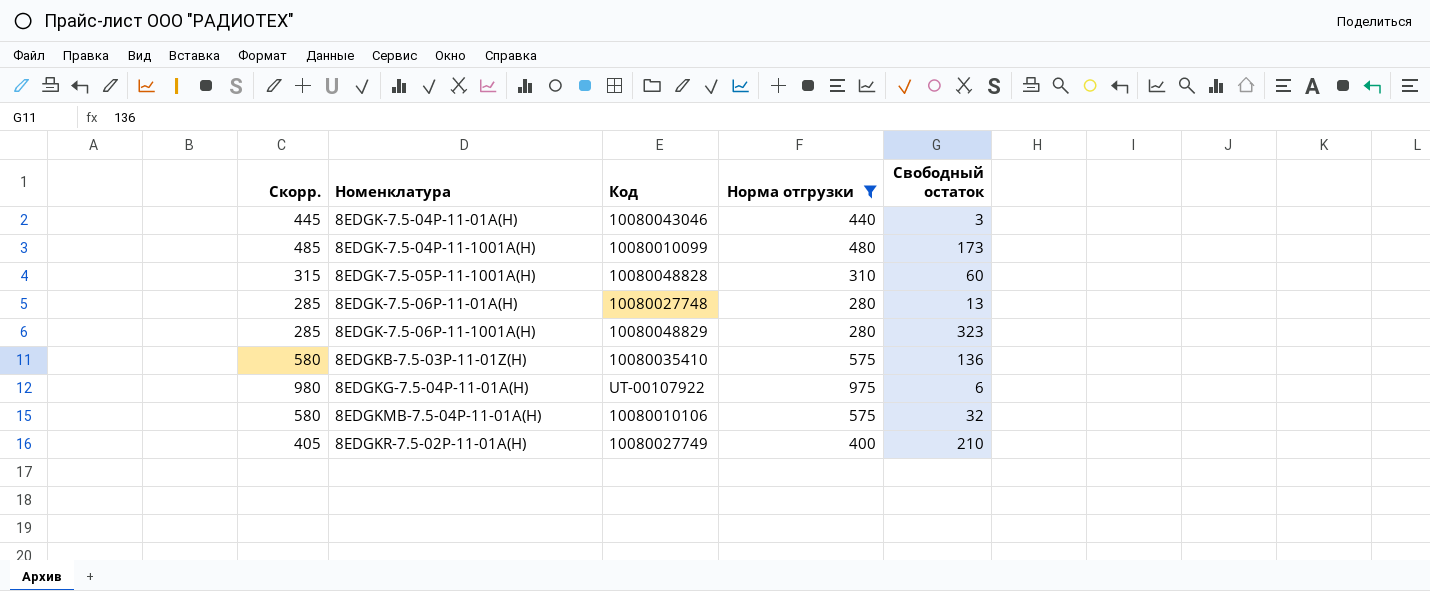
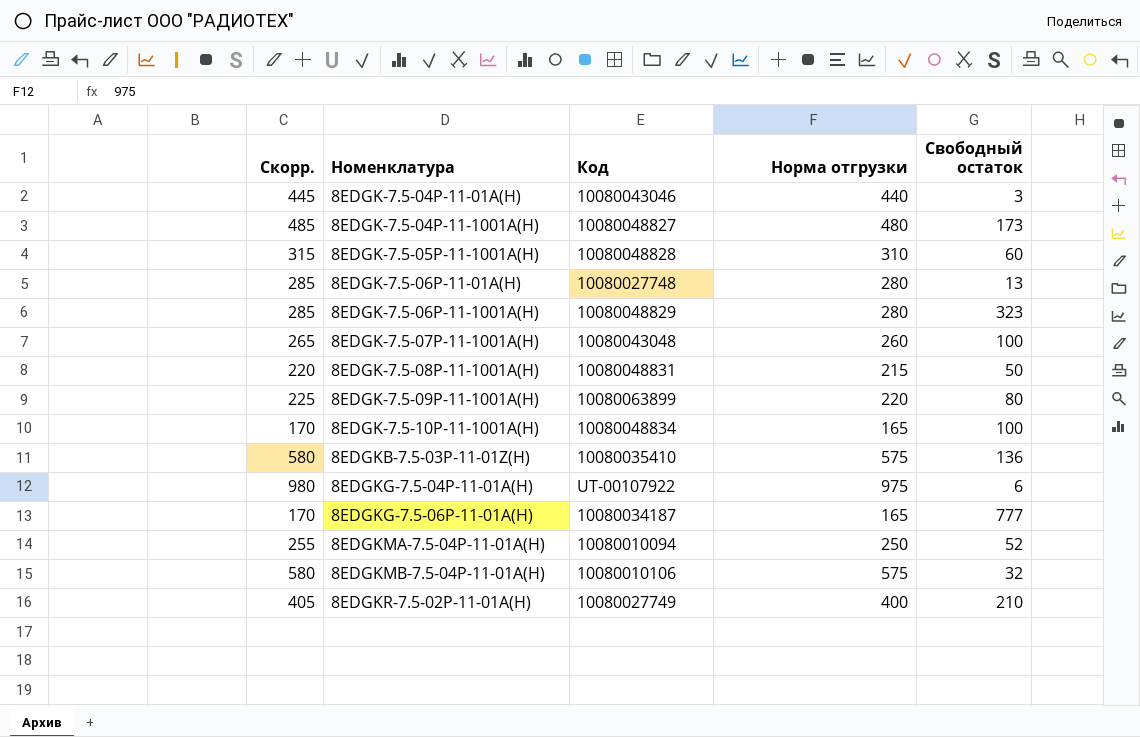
filter: Норма отгрузки >= 280 -> none
8EDGK-7.5-04P-11-1001A(H) | Код: 10080010099 -> 10080048827

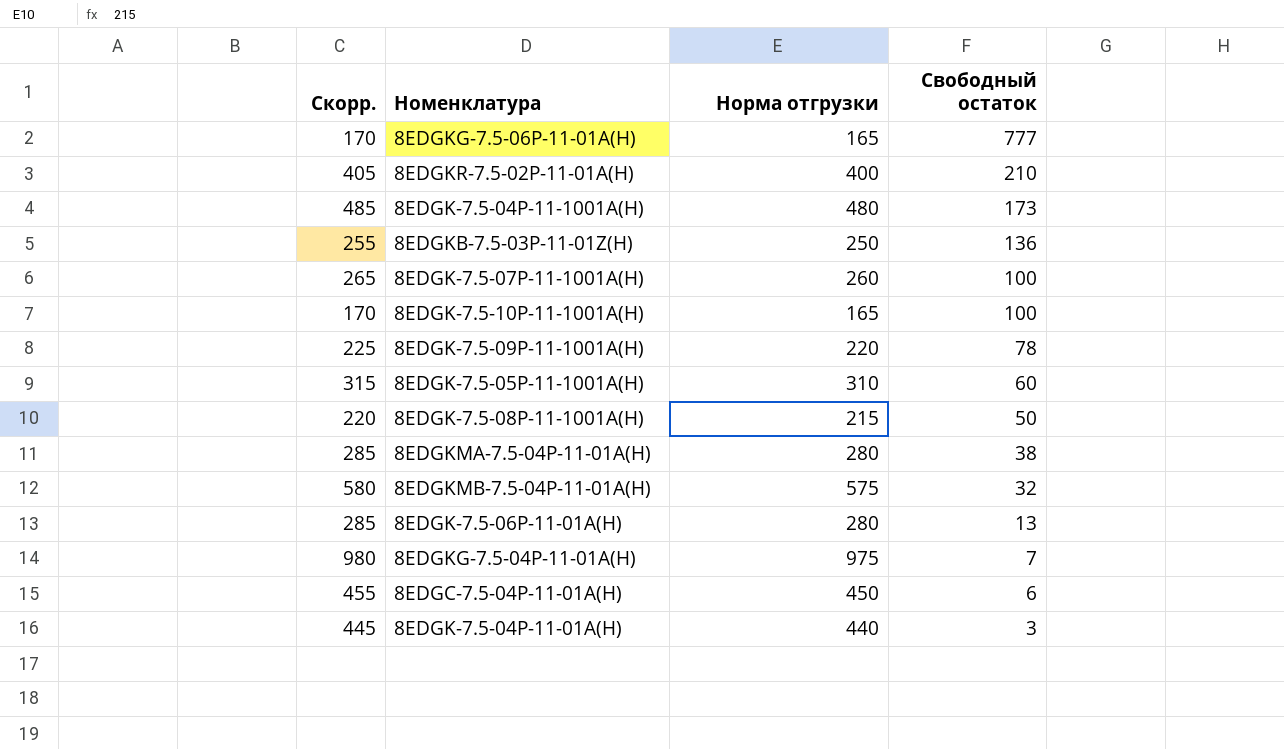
row order: Номенклатура ascending -> Свободный остаток descending
column Код | position: 3 -> none
row 8EDGK-7.5-06P-11-1001A(H): 285 | 10080048829 | 280 | 323 -> none
8EDGKB-7.5-03P-11-01Z(H) | Скорр.: 580 -> 255
8EDGKB-7.5-03P-11-01Z(H) | Норма отгрузки: 575 -> 250
8EDGK-7.5-09P-11-1001A(H) | Свободный остаток: 80 -> 78
8EDGKMA-7.5-04P-11-01A(H) | Скорр.: 255 -> 285
8EDGKMA-7.5-04P-11-01A(H) | Норма отгрузки: 250 -> 280
8EDGKMA-7.5-04P-11-01A(H) | Свободный остаток: 52 -> 38
8EDGKG-7.5-04P-11-01A(H) | Свободный остаток: 6 -> 7
row 8EDGC-7.5-04P-11-01A(H): none -> 455 | 450 | 6

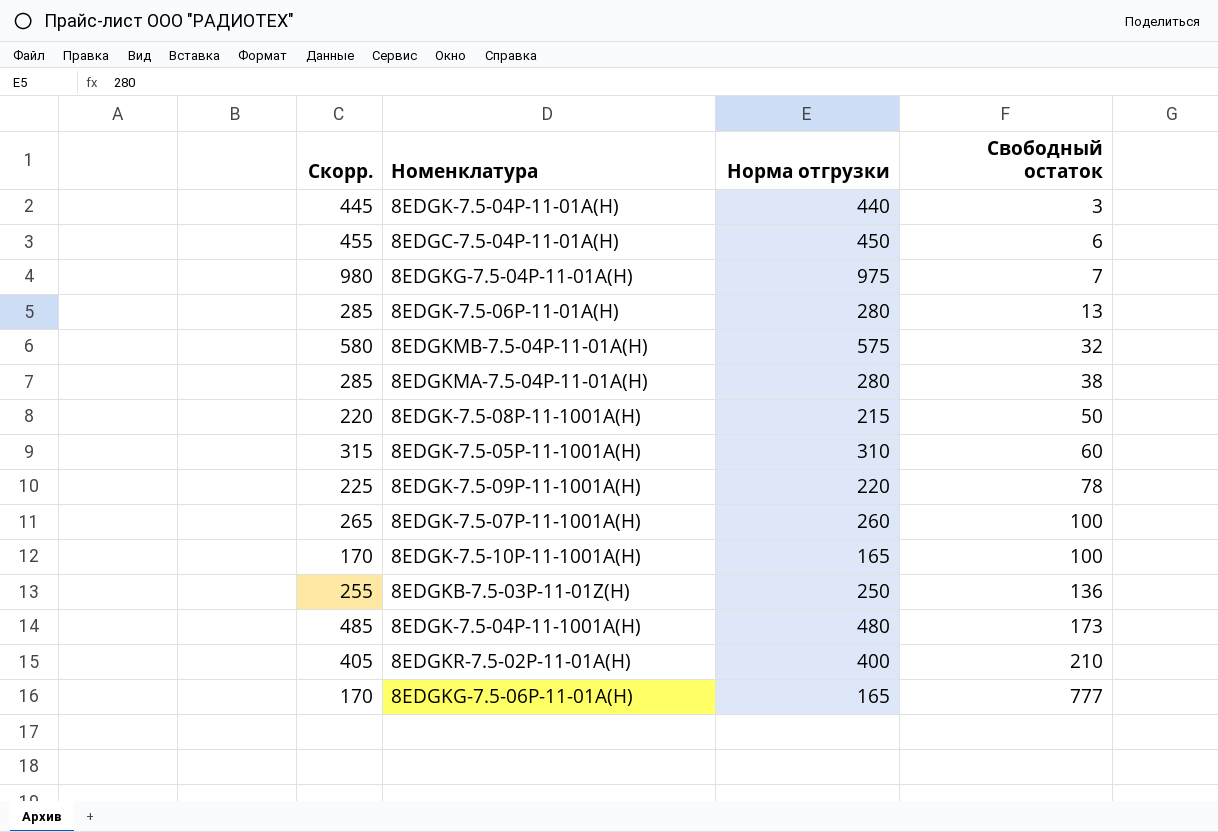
row order: Свободный остаток descending -> Свободный остаток ascending

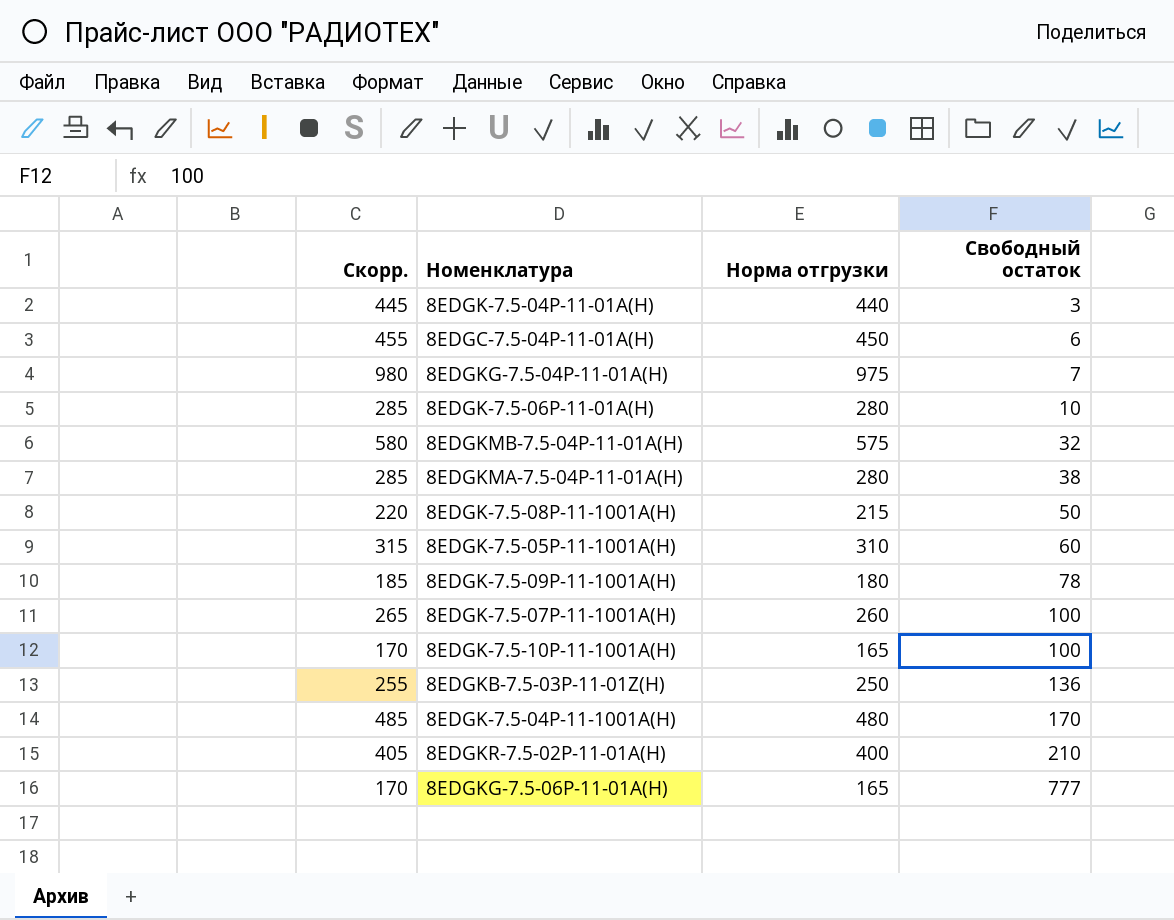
8EDGK-7.5-06P-11-01A(H) | Свободный остаток: 13 -> 10
8EDGK-7.5-09P-11-1001A(H) | Скорр.: 225 -> 185
8EDGK-7.5-09P-11-1001A(H) | Норма отгрузки: 220 -> 180
8EDGK-7.5-04P-11-1001A(H) | Свободный остаток: 173 -> 170

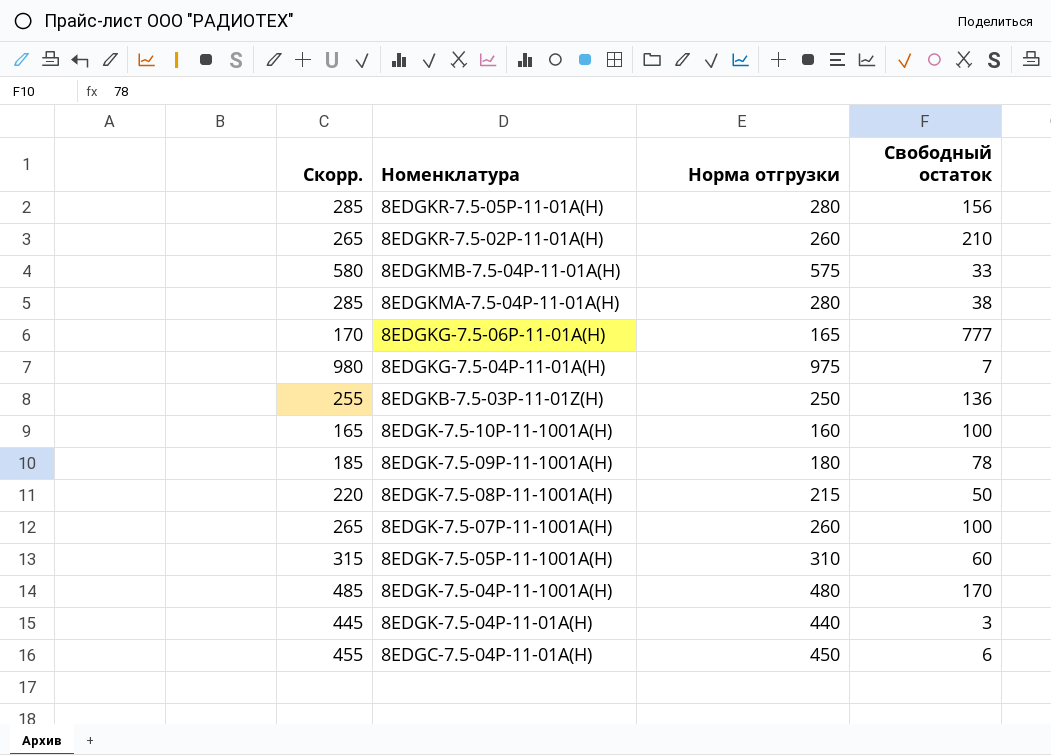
row order: Свободный остаток ascending -> Номенклатура descending
row 8EDGK-7.5-06P-11-01A(H): 285 | 280 | 10 -> none
row 8EDGKR-7.5-05P-11-01A(H): none -> 285 | 280 | 156
8EDGKR-7.5-02P-11-01A(H) | Скорр.: 405 -> 265
8EDGKR-7.5-02P-11-01A(H) | Норма отгрузки: 400 -> 260
8EDGKMB-7.5-04P-11-01A(H) | Свободный остаток: 32 -> 33
8EDGK-7.5-10P-11-1001A(H) | Скорр.: 170 -> 165
8EDGK-7.5-10P-11-1001A(H) | Норма отгрузки: 165 -> 160

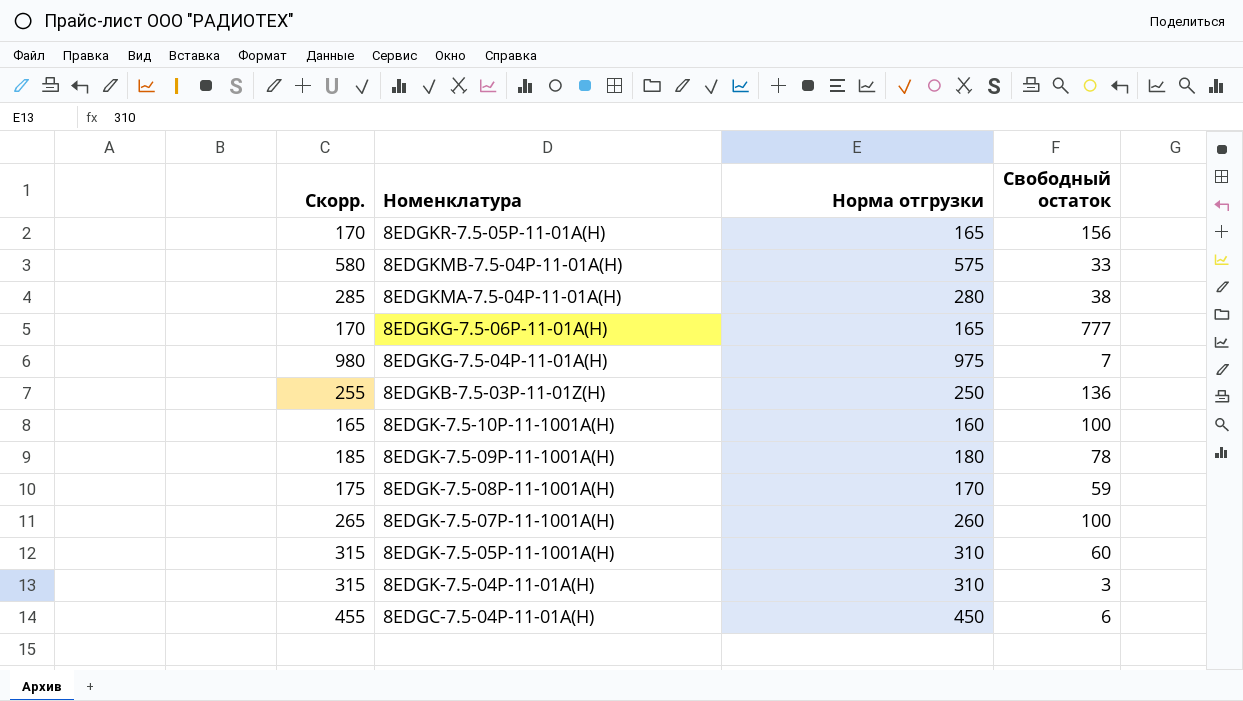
row 8EDGKR-7.5-02P-11-01A(H): 265 | 260 | 210 -> none
row 8EDGK-7.5-04P-11-1001A(H): 485 | 480 | 170 -> none
8EDGKR-7.5-05P-11-01A(H) | Скорр.: 285 -> 170
8EDGKR-7.5-05P-11-01A(H) | Норма отгрузки: 280 -> 165
8EDGK-7.5-08P-11-1001A(H) | Скорр.: 220 -> 175
8EDGK-7.5-08P-11-1001A(H) | Норма отгрузки: 215 -> 170
8EDGK-7.5-08P-11-1001A(H) | Свободный остаток: 50 -> 59
8EDGK-7.5-04P-11-01A(H) | Скорр.: 445 -> 315
8EDGK-7.5-04P-11-01A(H) | Норма отгрузки: 440 -> 310

